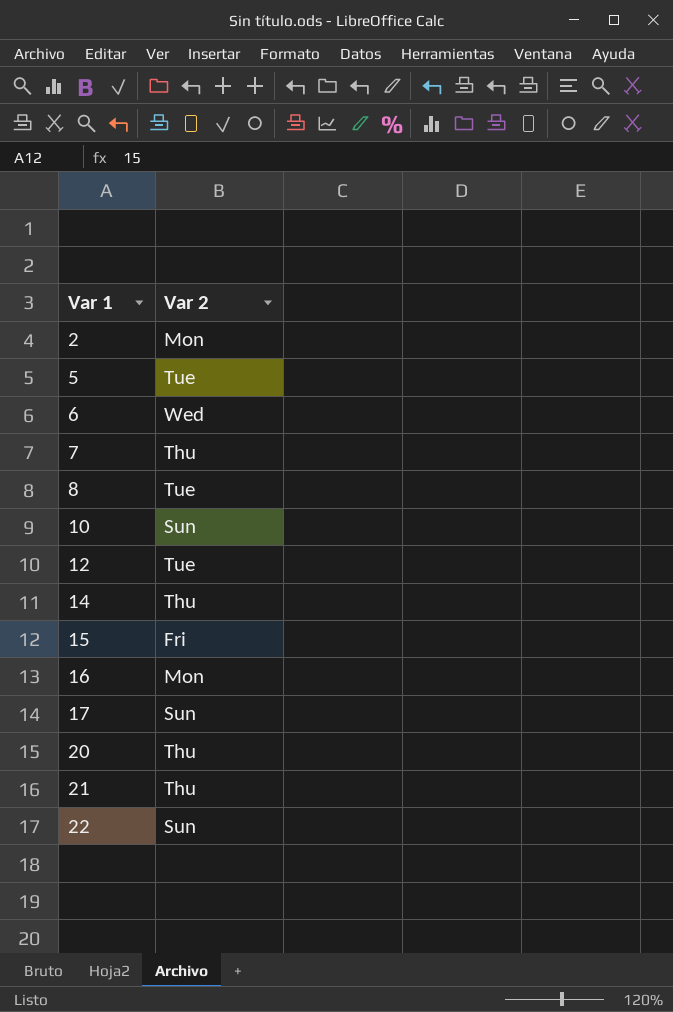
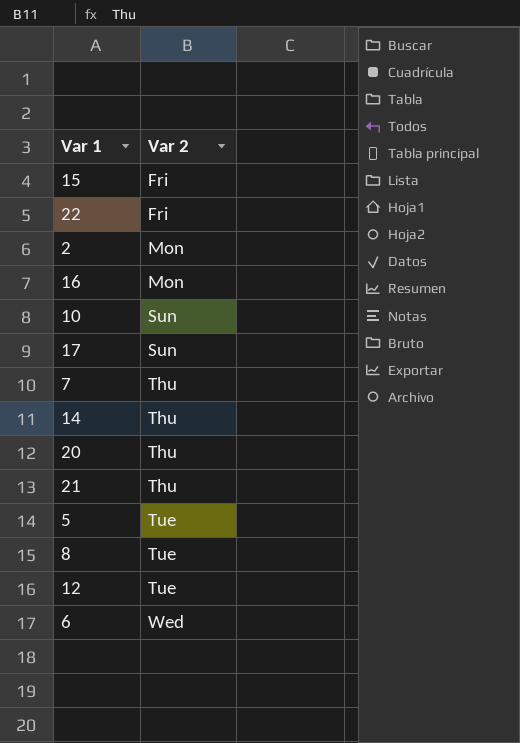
row order: Var 1 ascending -> Var 2 ascending
22 | Var 2: Sun -> Fri

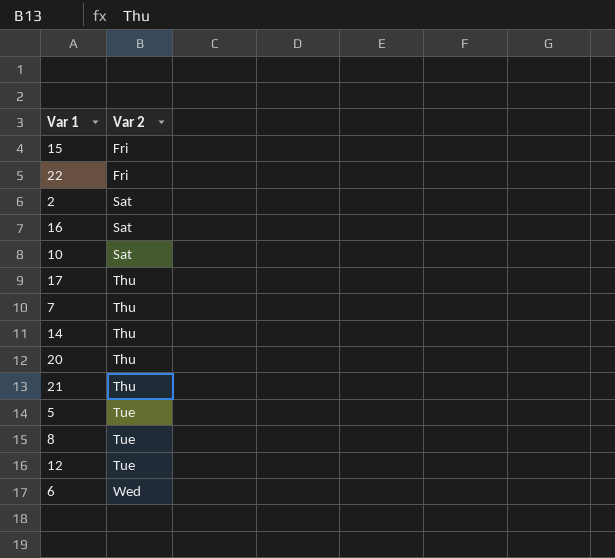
2 | Var 2: Mon -> Sat
16 | Var 2: Mon -> Sat
10 | Var 2: Sun -> Sat
17 | Var 2: Sun -> Thu

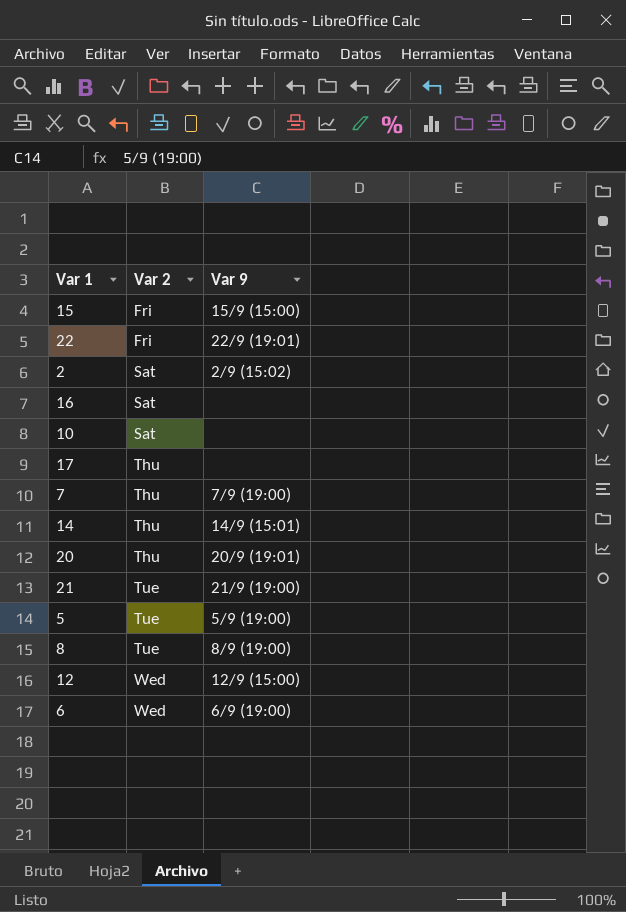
column Var 9 | position: none -> 3
21 | Var 2: Thu -> Tue
12 | Var 2: Tue -> Wed

